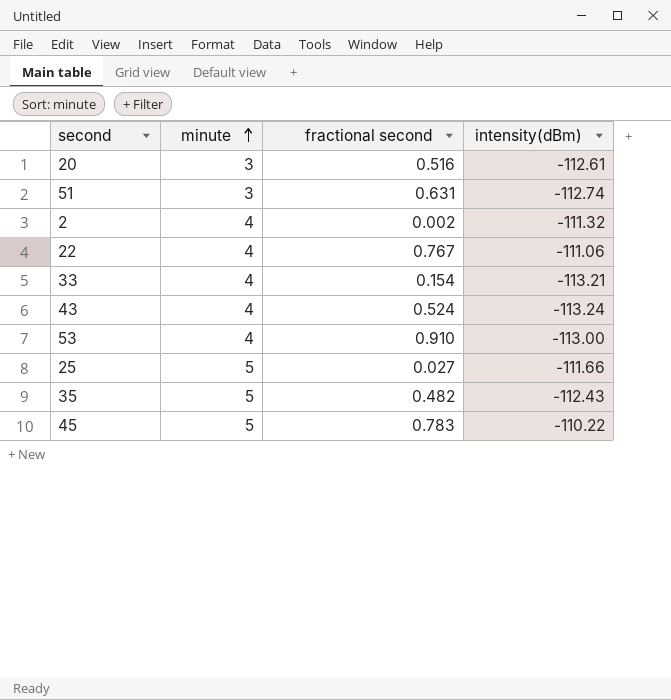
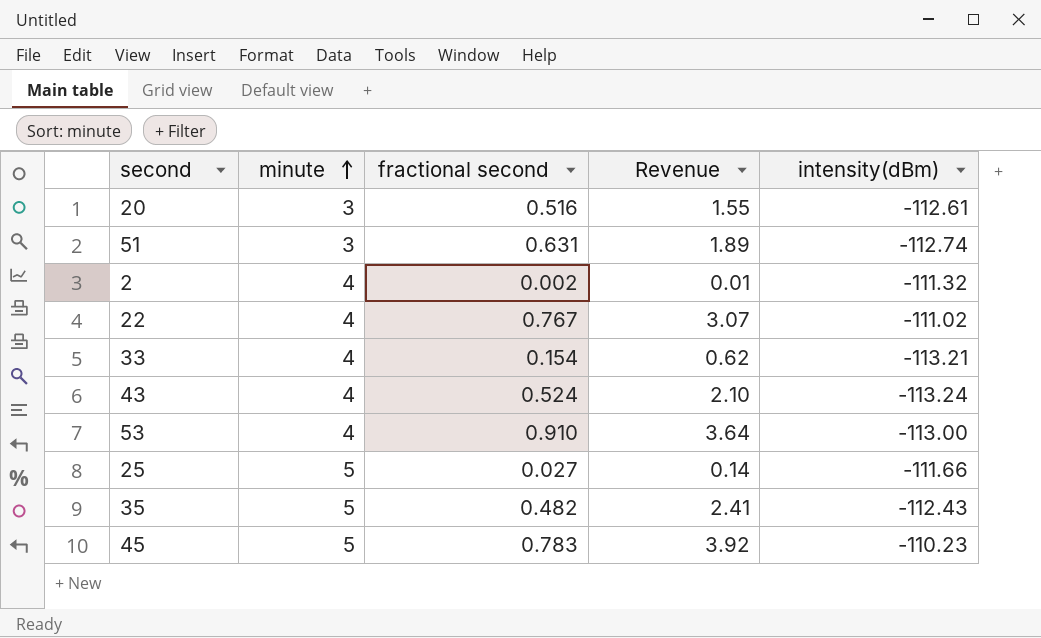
column Revenue | formula: none -> [minute] * [fractional second]
22 | intensity(dBm): -111.06 -> -111.02
45 | intensity(dBm): -110.22 -> -110.23

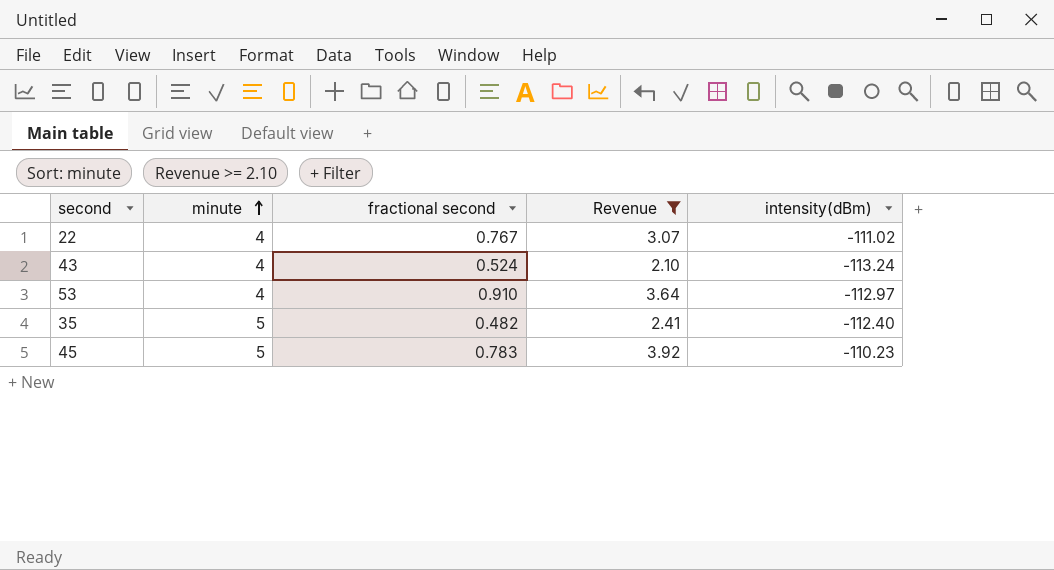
filter: none -> Revenue >= 2.10
53 | intensity(dBm): -113.00 -> -112.97
35 | intensity(dBm): -112.43 -> -112.40

